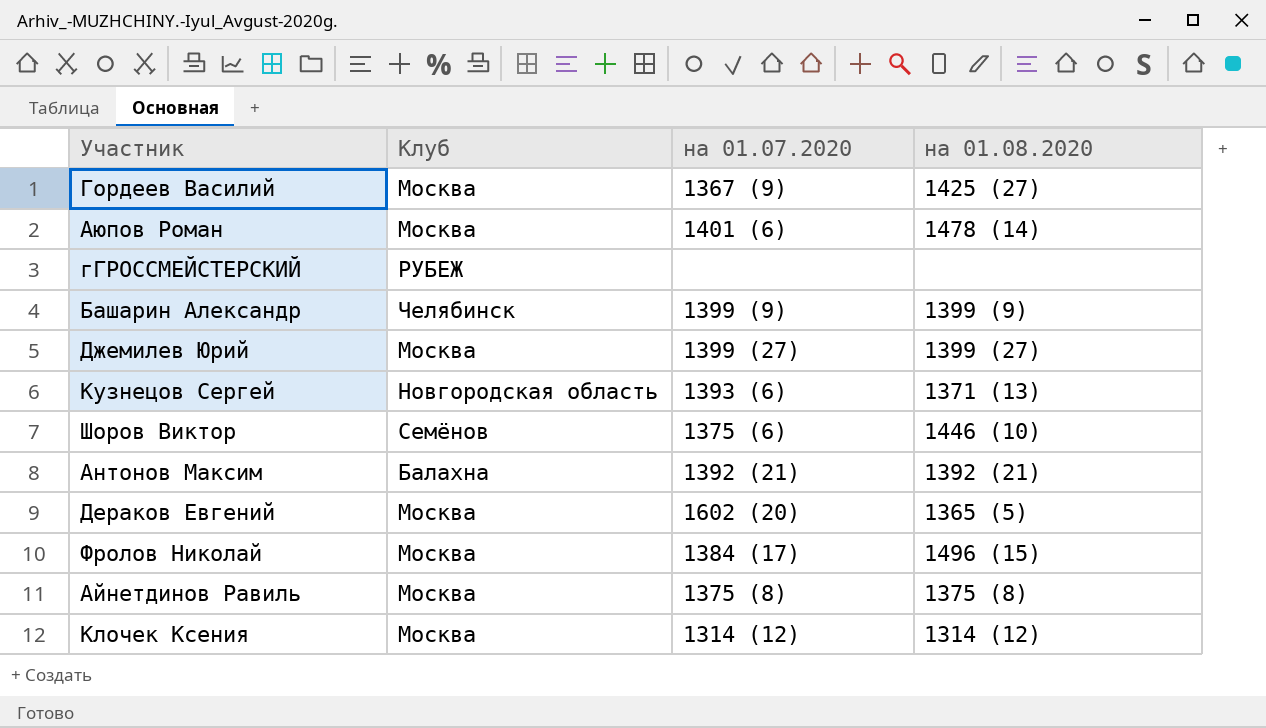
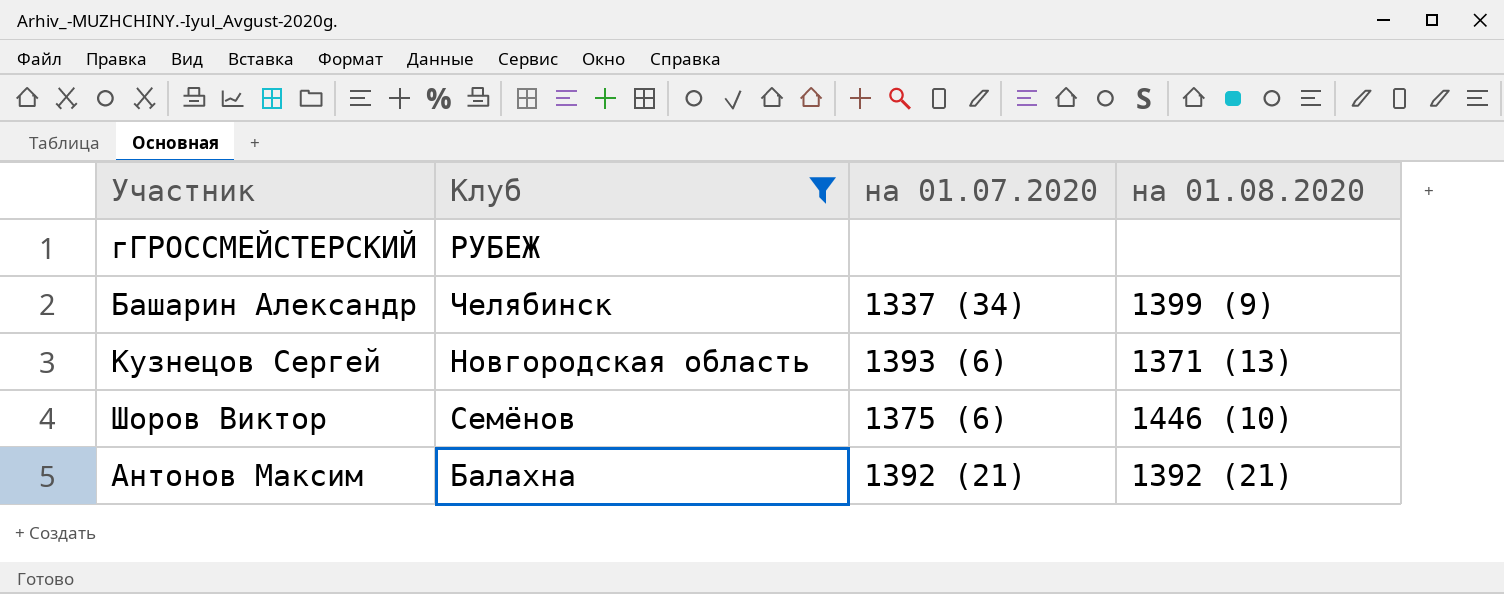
filter: none -> Клуб != Москва
Башарин Александр | на 01.07.2020: 1399 (9) -> 1337 (34)

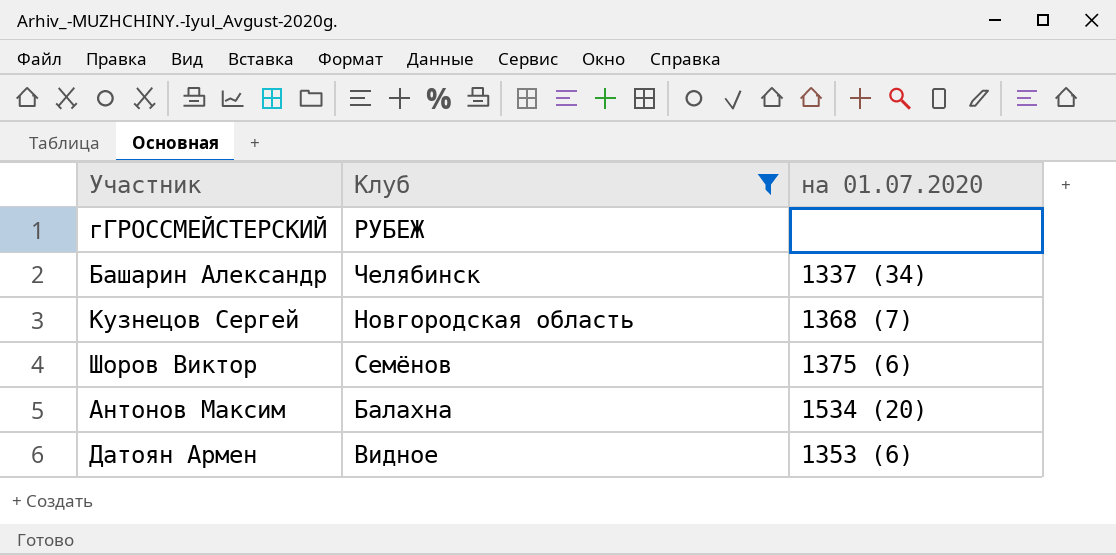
column на 01.08.2020 | position: 4 -> none
Кузнецов Сергей | на 01.07.2020: 1393 (6) -> 1368 (7)
Антонов Максим | на 01.07.2020: 1392 (21) -> 1534 (20)
row Датоян Армен: none -> Видное | 1353 (6)

